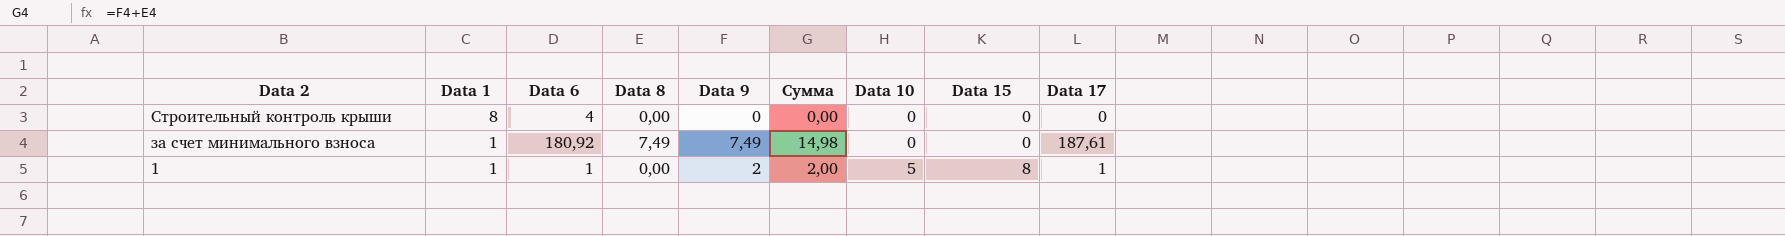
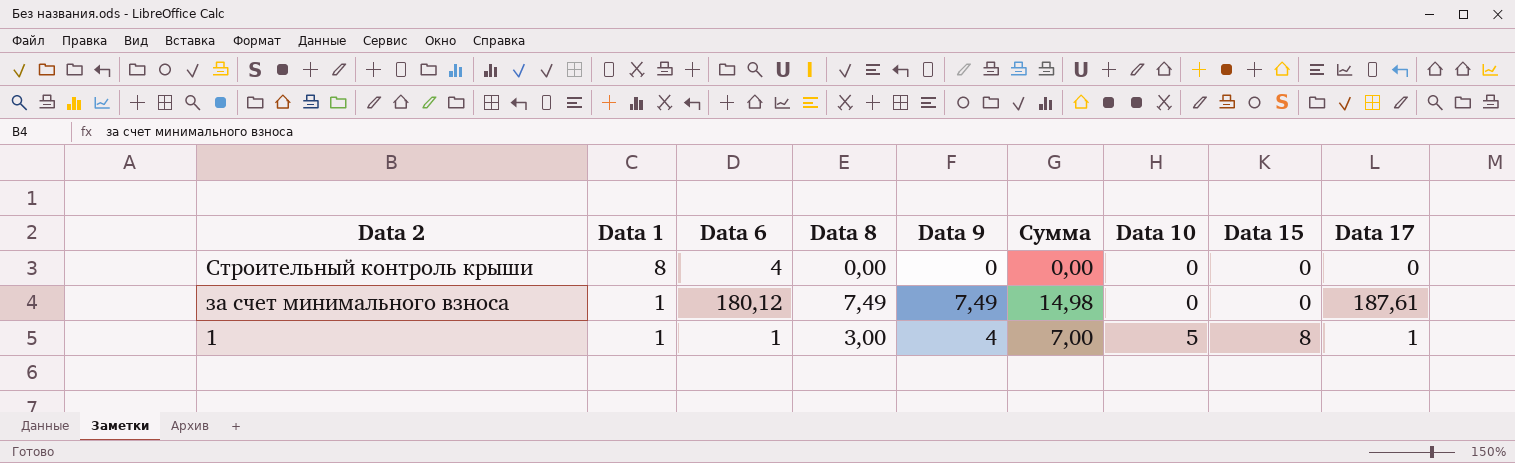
за счет минимального взноса | Data 6: 180,92 -> 180,12
1 | Data 8: 0,00 -> 3,00
1 | Data 9: 2 -> 4
1 | Сумма: 2,00 -> 7,00

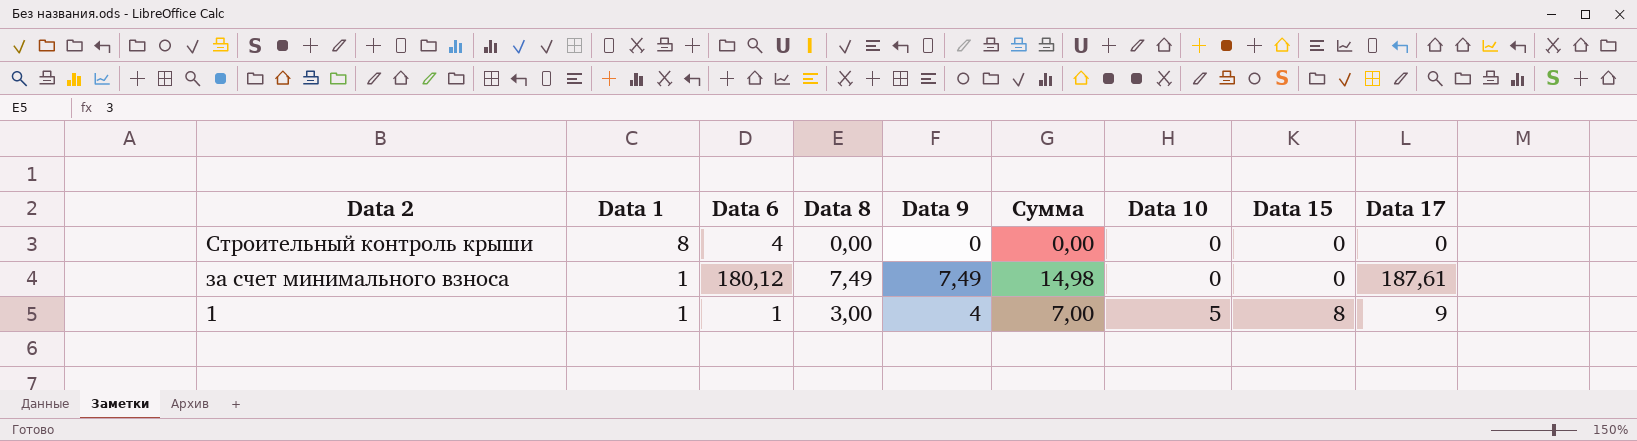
1 | Data 17: 1 -> 9

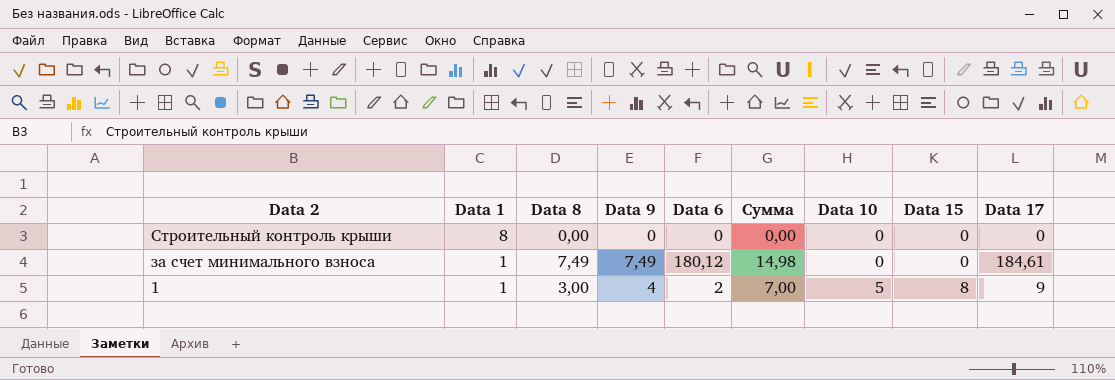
column Data 6 | position: 3 -> 5
Строительный контроль крыши | Data 6: 4 -> 0
за счет минимального взноса | Data 17: 187,61 -> 184,61
1 | Data 6: 1 -> 2

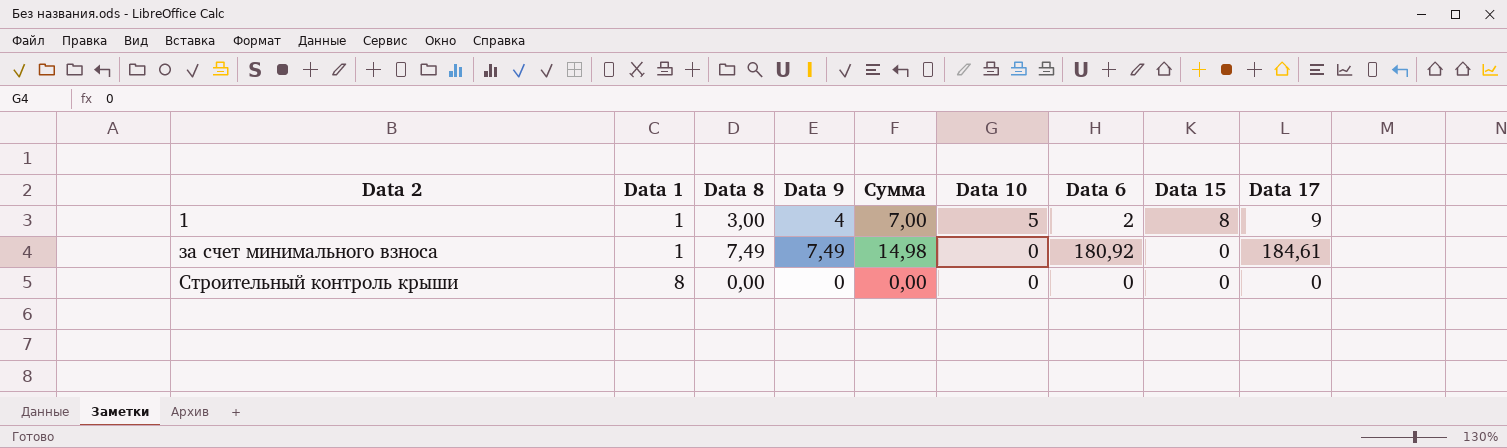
row order: Data 2 descending -> Data 2 ascending
column Data 6 | position: 5 -> 7
за счет минимального взноса | Data 6: 180,12 -> 180,92

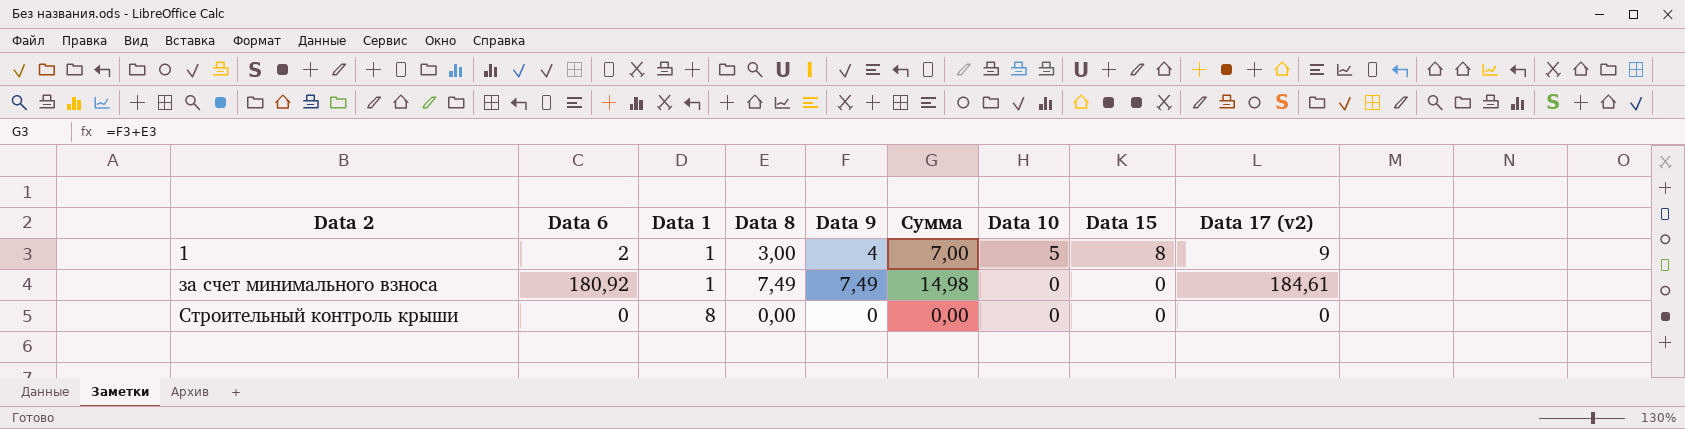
column Data 6 | position: 7 -> 2
column name: Data 17 -> Data 17 (v2)

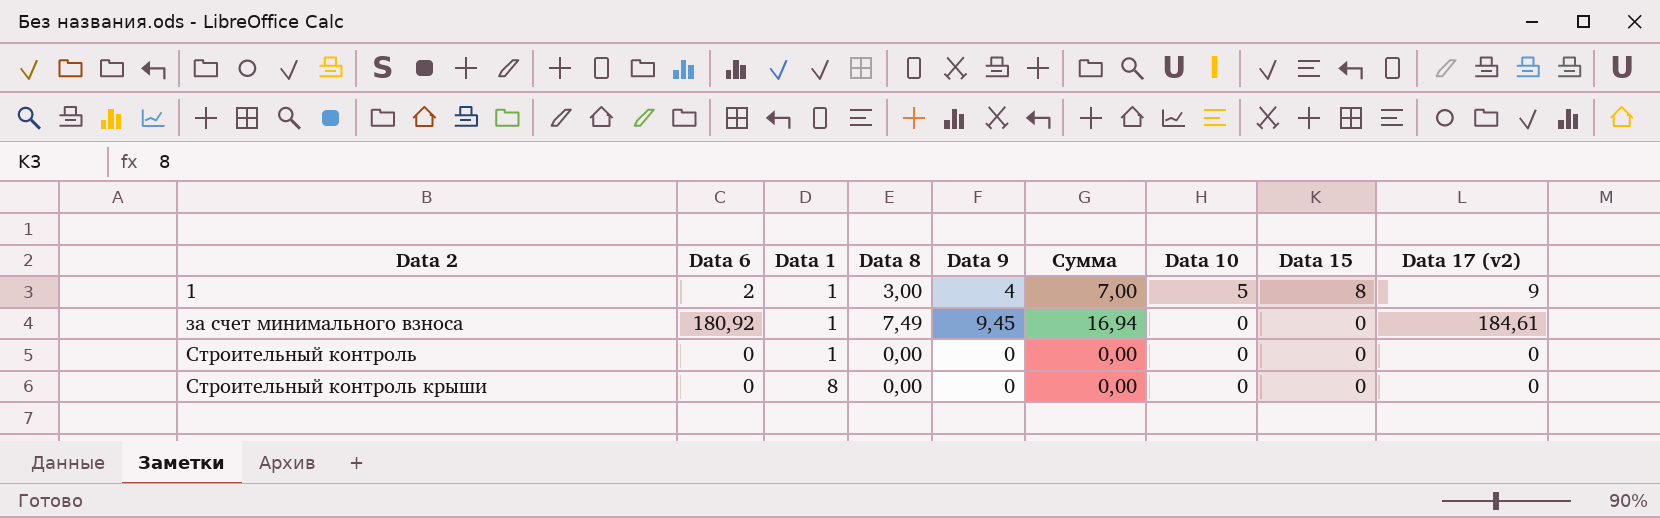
за счет минимального взноса | Data 9: 7,49 -> 9,45
за счет минимального взноса | Сумма: 14,98 -> 16,94
row Строительный контроль: none -> 0 | 1 | 0,00 | 0 | 0,00 | 0 | 0 | 0

